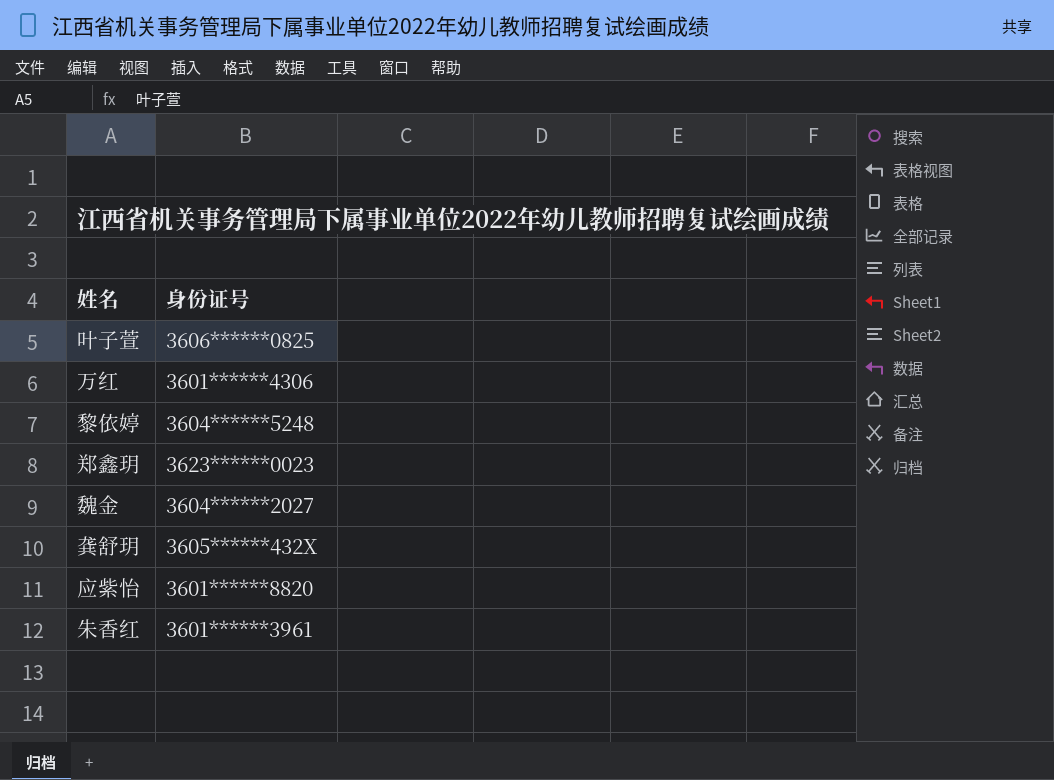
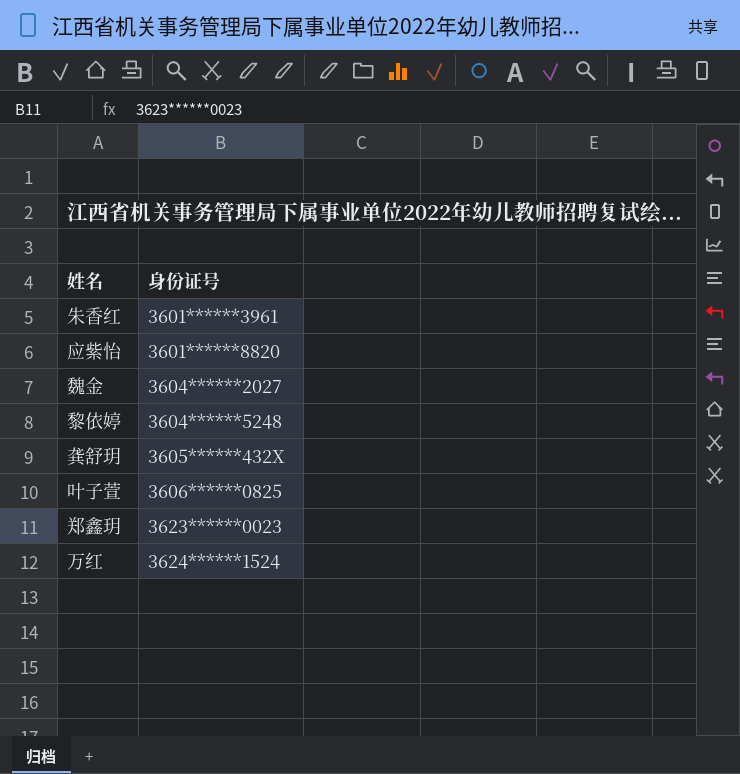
row order: none -> 身份证号 ascending
万红 | 身份证号: 3601******4306 -> 3624******1524

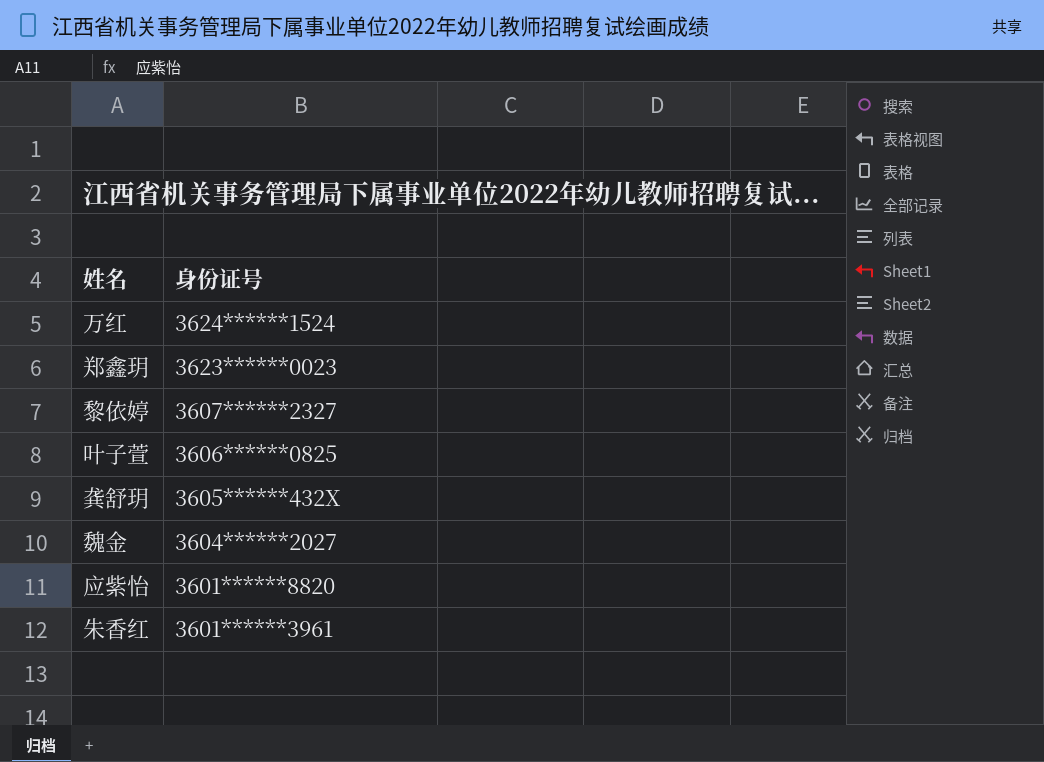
row order: 身份证号 ascending -> 身份证号 descending
黎依婷 | 身份证号: 3604******5248 -> 3607******2327

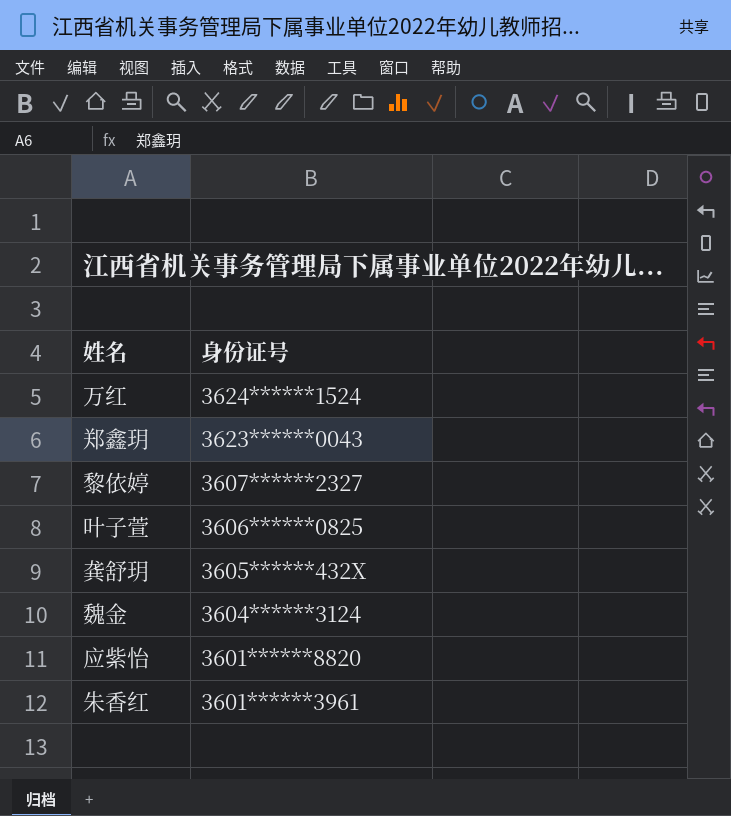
郑鑫玥 | 身份证号: 3623******0023 -> 3623******0043
魏金 | 身份证号: 3604******2027 -> 3604******3124

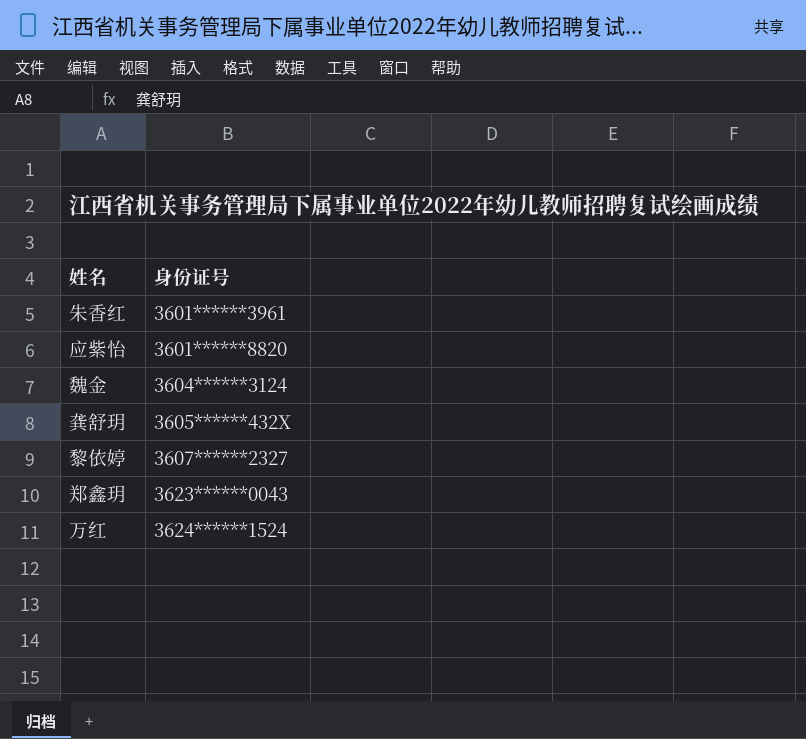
row order: 身份证号 descending -> 身份证号 ascending
row 叶子萱: 3606******0825 -> none

